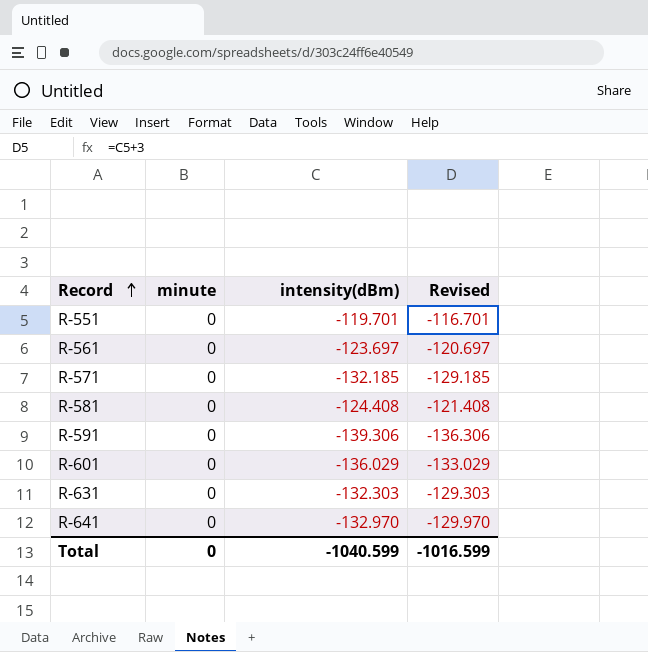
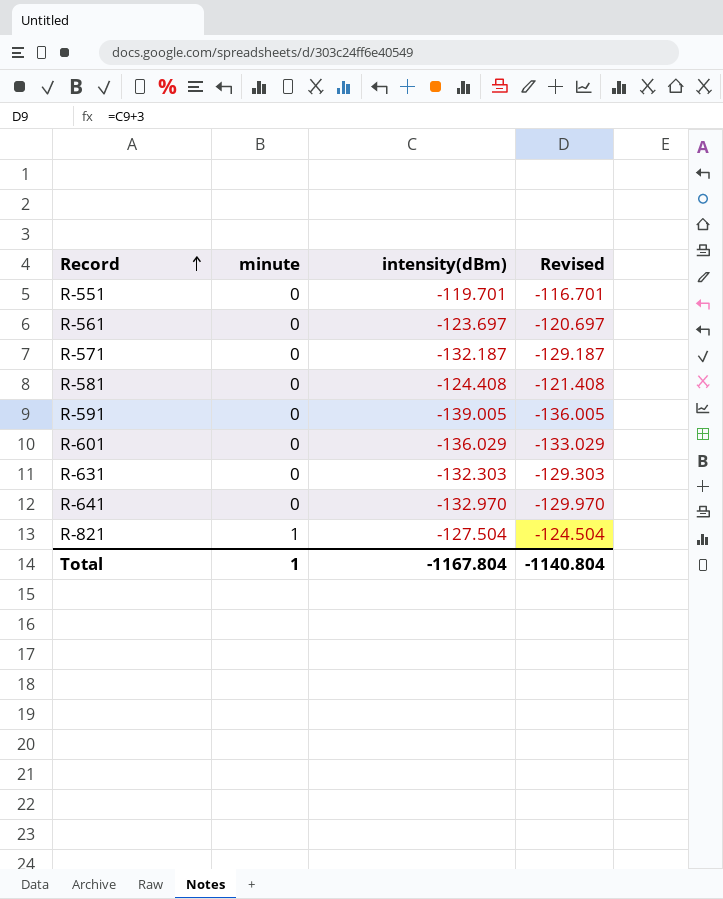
R-571 | intensity(dBm): -132.185 -> -132.187
R-571 | Revised: -129.185 -> -129.187
R-591 | intensity(dBm): -139.306 -> -139.005
R-591 | Revised: -136.306 -> -136.005
row R-821: none -> 1 | -127.504 | -124.504
Total | minute: 0 -> 1
Total | intensity(dBm): -1040.599 -> -1167.804
Total | Revised: -1016.599 -> -1140.804

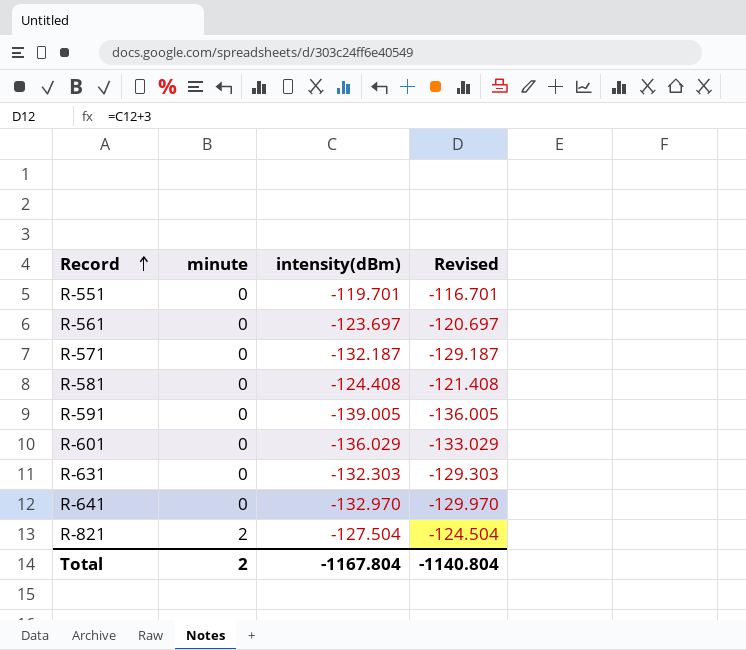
R-821 | minute: 1 -> 2
Total | minute: 1 -> 2

